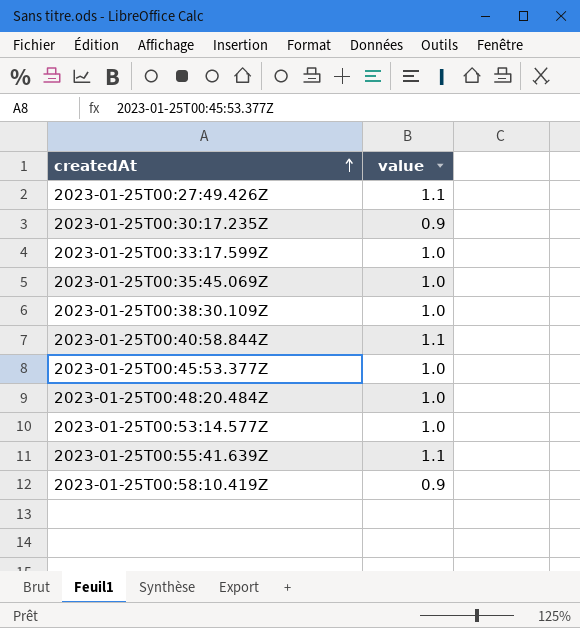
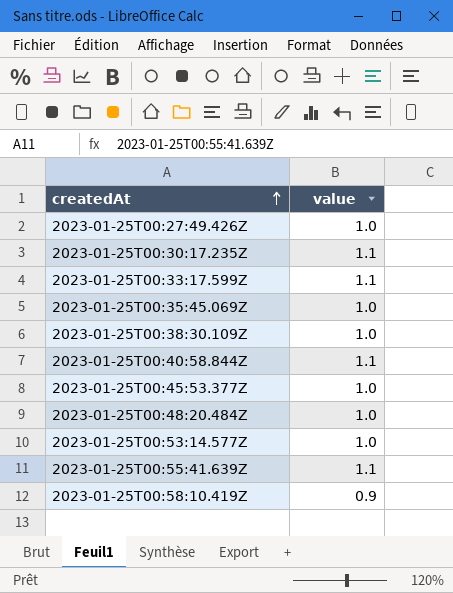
2023-01-25T00:27:49.426Z | value: 1.1 -> 1.0
2023-01-25T00:30:17.235Z | value: 0.9 -> 1.1
2023-01-25T00:33:17.599Z | value: 1.0 -> 1.1

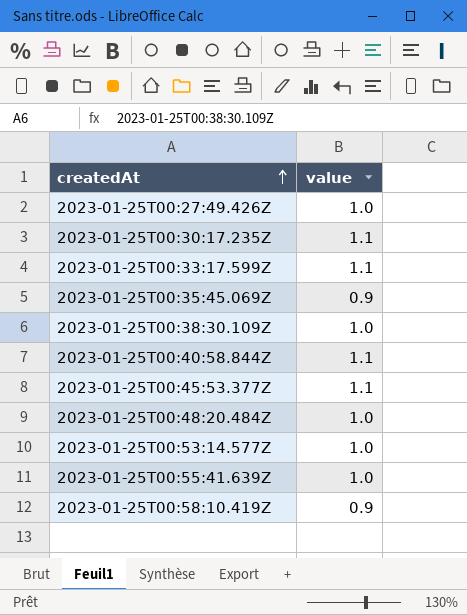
2023-01-25T00:35:45.069Z | value: 1.0 -> 0.9
2023-01-25T00:45:53.377Z | value: 1.0 -> 1.1
2023-01-25T00:55:41.639Z | value: 1.1 -> 1.0

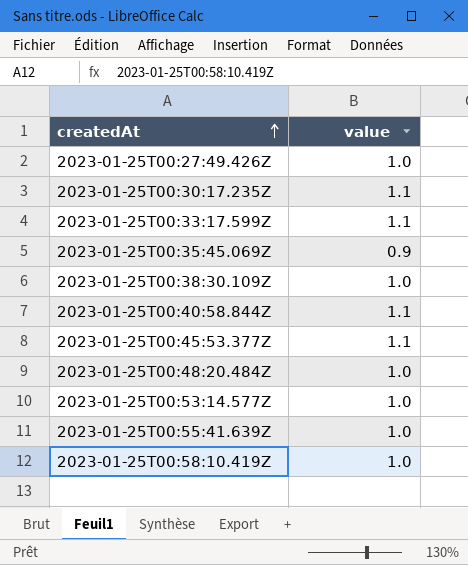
2023-01-25T00:58:10.419Z | value: 0.9 -> 1.0

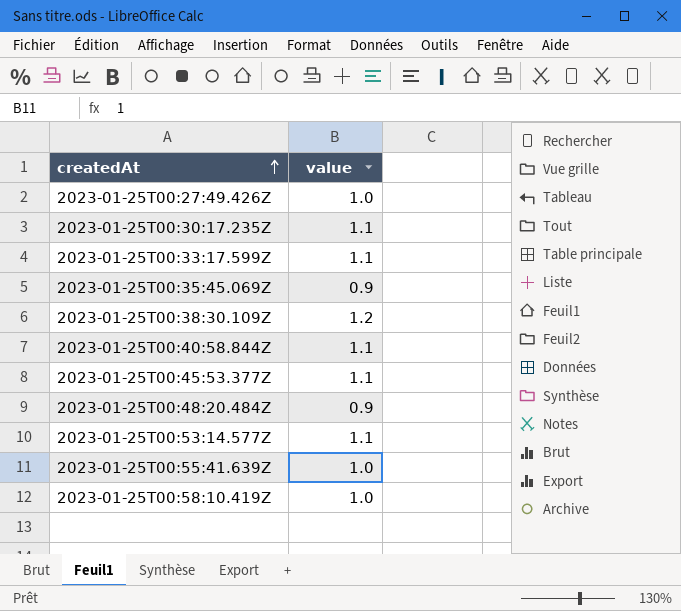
2023-01-25T00:38:30.109Z | value: 1.0 -> 1.2
2023-01-25T00:48:20.484Z | value: 1.0 -> 0.9
2023-01-25T00:53:14.577Z | value: 1.0 -> 1.1

